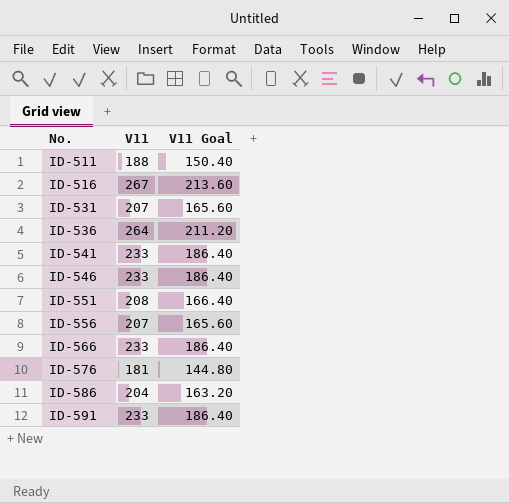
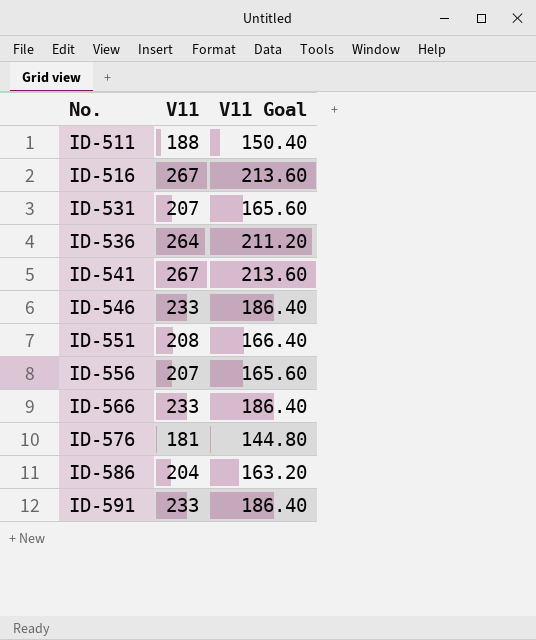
ID-541 | V11: 233 -> 267
ID-541 | V11 Goal: 186.40 -> 213.60

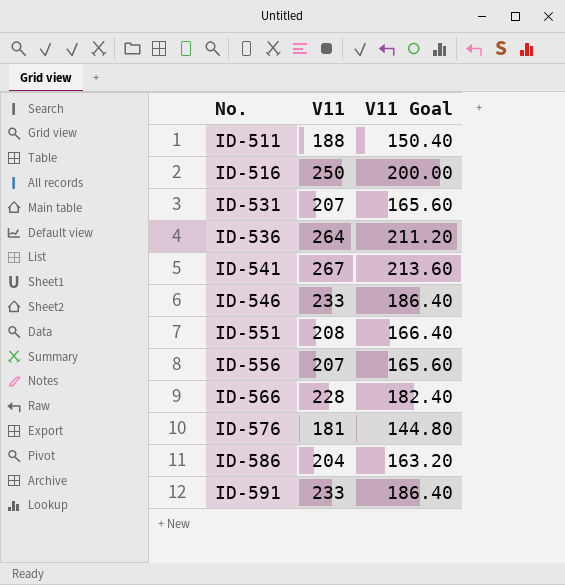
ID-516 | V11: 267 -> 250
ID-516 | V11 Goal: 213.60 -> 200.00
ID-566 | V11: 233 -> 228
ID-566 | V11 Goal: 186.40 -> 182.40

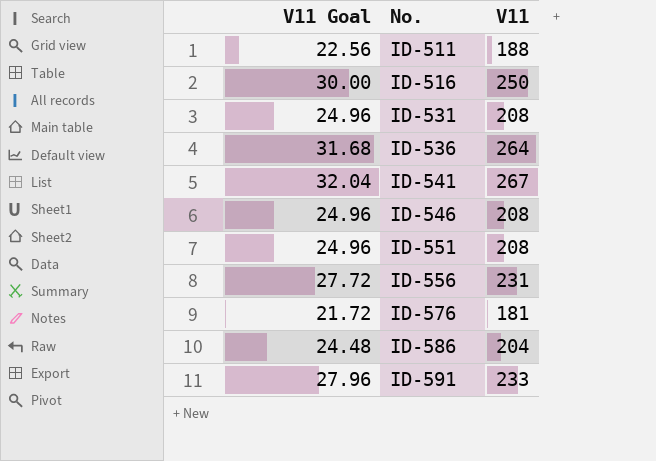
column V11 Goal | formula: [V11] * 0.8 -> [V11] * 0.12
column V11 Goal | position: 3 -> 1
row ID-566: 228 | 182.40 -> none
ID-531 | V11: 207 -> 208
ID-546 | V11: 233 -> 208
ID-556 | V11: 207 -> 231

